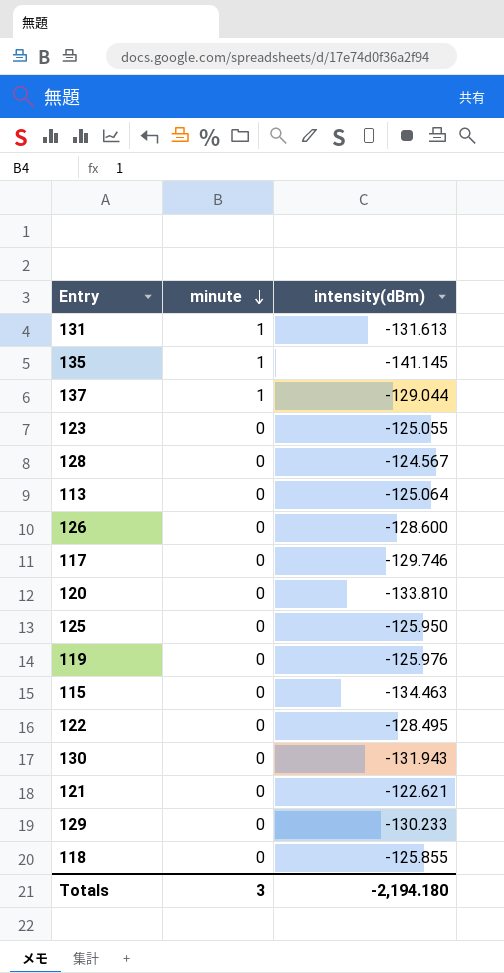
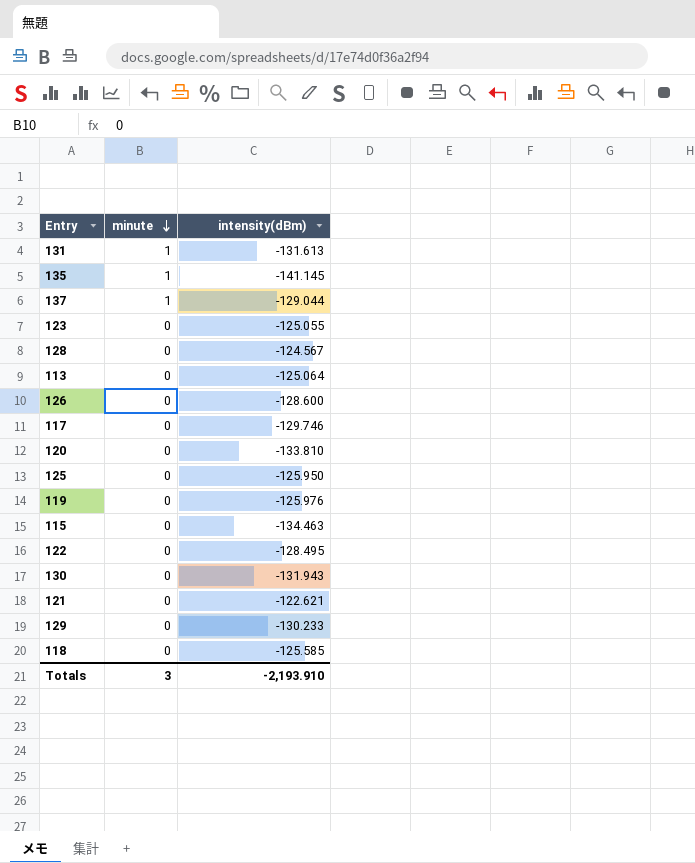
118 | intensity(dBm): -125.855 -> -125.585
Totals | intensity(dBm): -2,194.180 -> -2,193.910

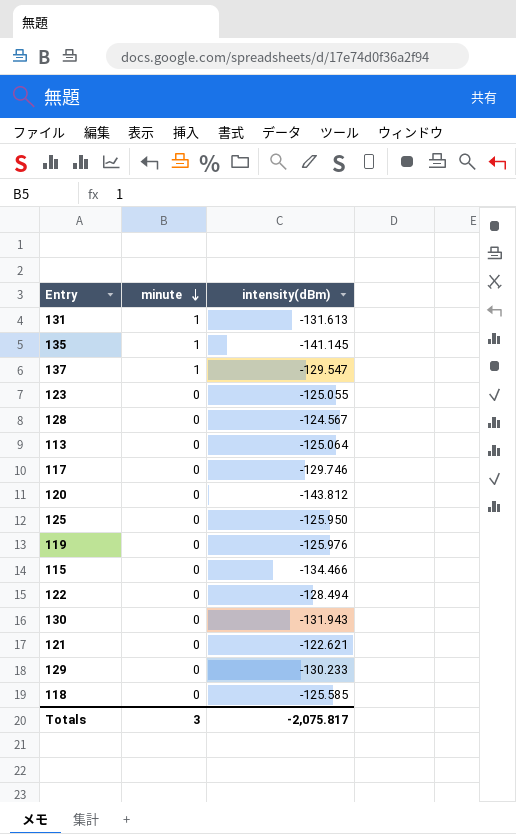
row 126: 0 | -128.600 -> none
137 | intensity(dBm): -129.044 -> -129.547
120 | intensity(dBm): -133.810 -> -143.812
115 | intensity(dBm): -134.463 -> -134.466
122 | intensity(dBm): -128.495 -> -128.494
Totals | intensity(dBm): -2,193.910 -> -2,075.817

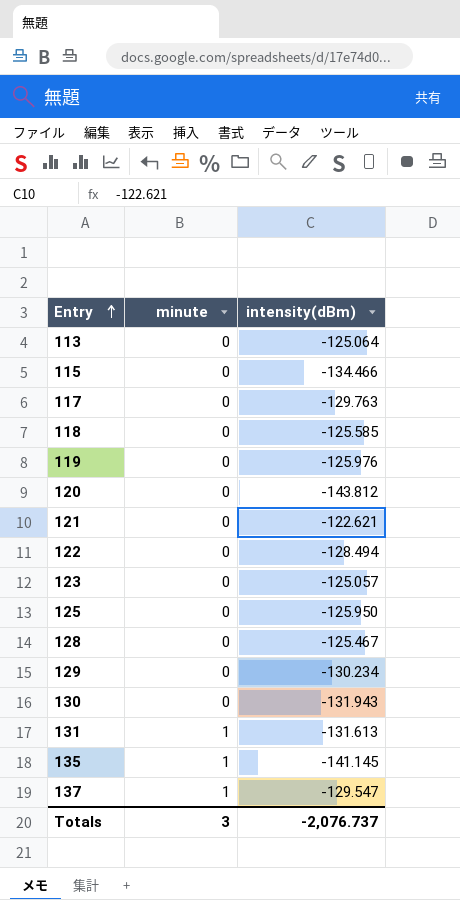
row order: minute descending -> Entry ascending
117 | intensity(dBm): -129.746 -> -129.763
123 | intensity(dBm): -125.055 -> -125.057
128 | intensity(dBm): -124.567 -> -125.467
129 | intensity(dBm): -130.233 -> -130.234
Totals | intensity(dBm): -2,075.817 -> -2,076.737

